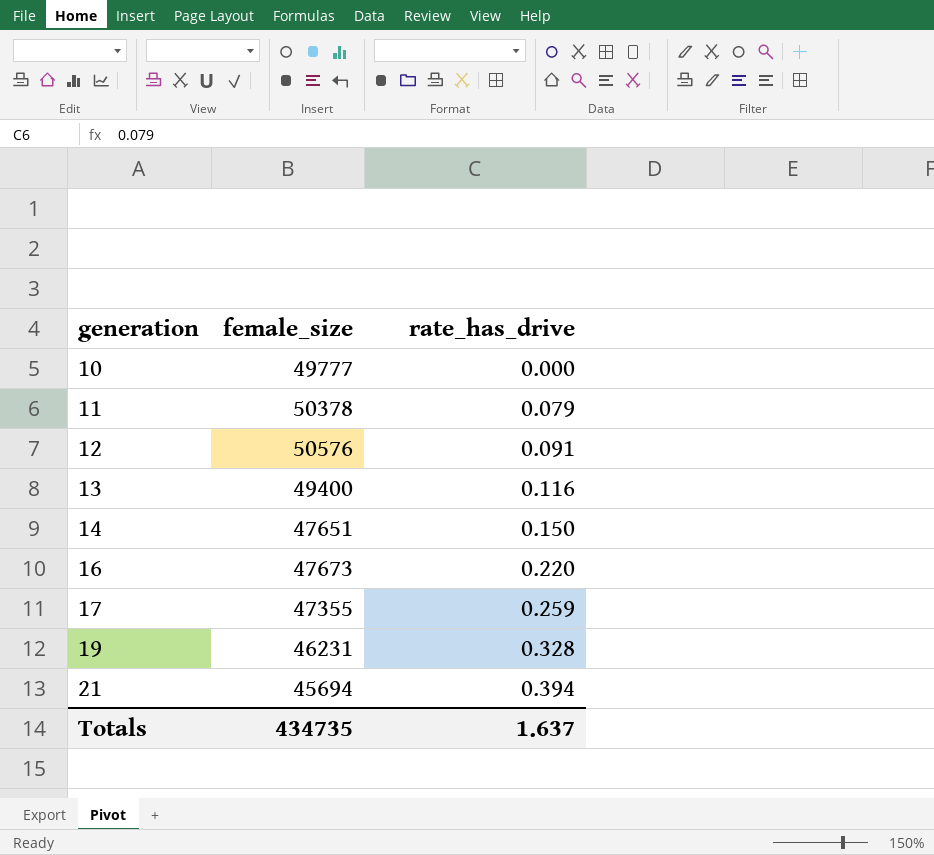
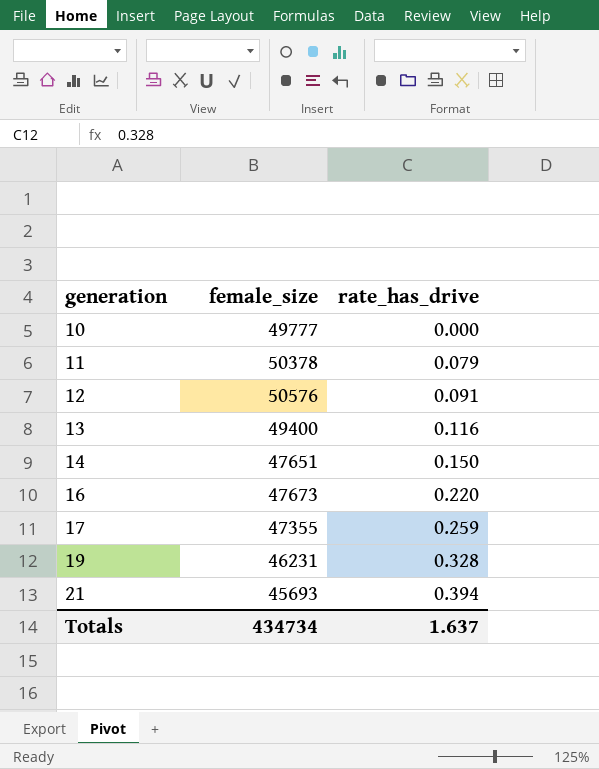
21 | female_size: 45694 -> 45693
Totals | female_size: 434735 -> 434734

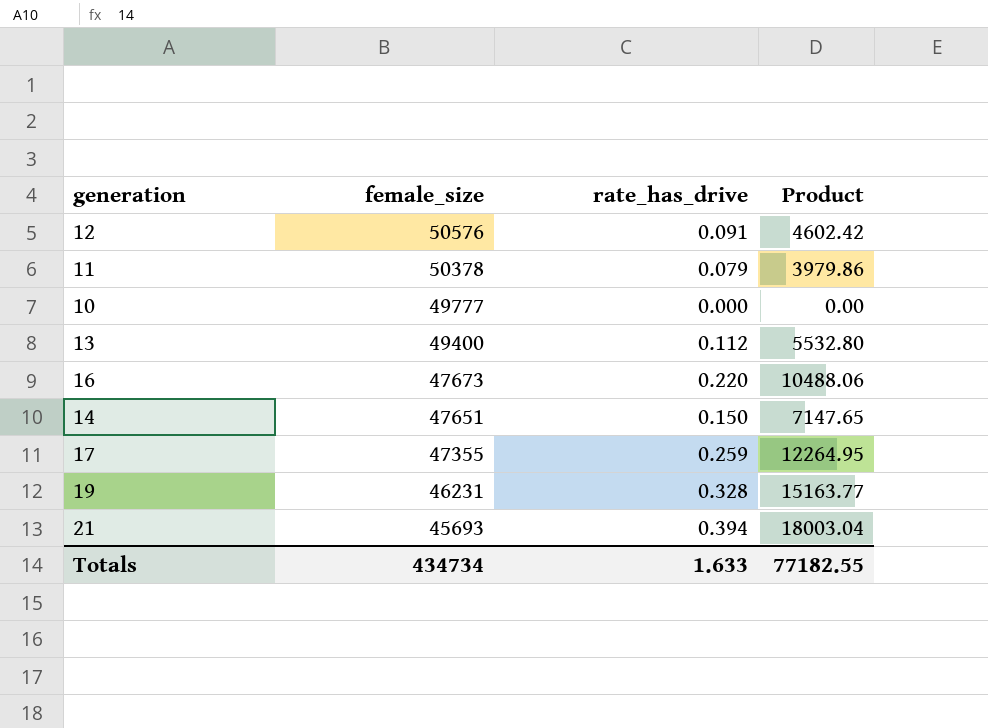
row order: generation ascending -> female_size descending
column Product | formula: none -> [female_size] * [rate_has_drive]
13 | rate_has_drive: 0.116 -> 0.112
Totals | rate_has_drive: 1.637 -> 1.633

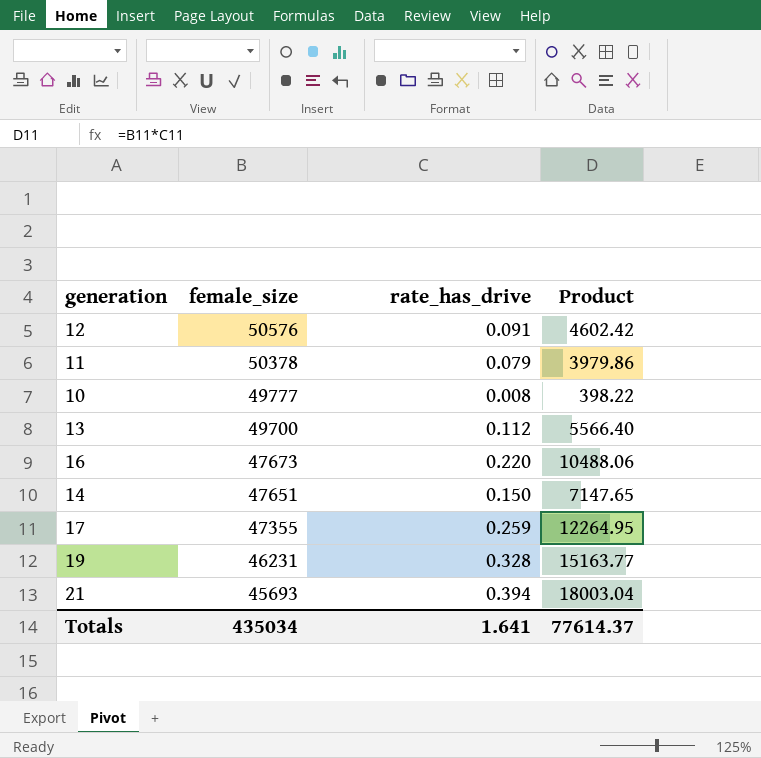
10 | rate_has_drive: 0.000 -> 0.008
10 | Product: 0.00 -> 398.22
13 | female_size: 49400 -> 49700
13 | Product: 5532.80 -> 5566.40
Totals | female_size: 434734 -> 435034
Totals | rate_has_drive: 1.633 -> 1.641
Totals | Product: 77182.55 -> 77614.37

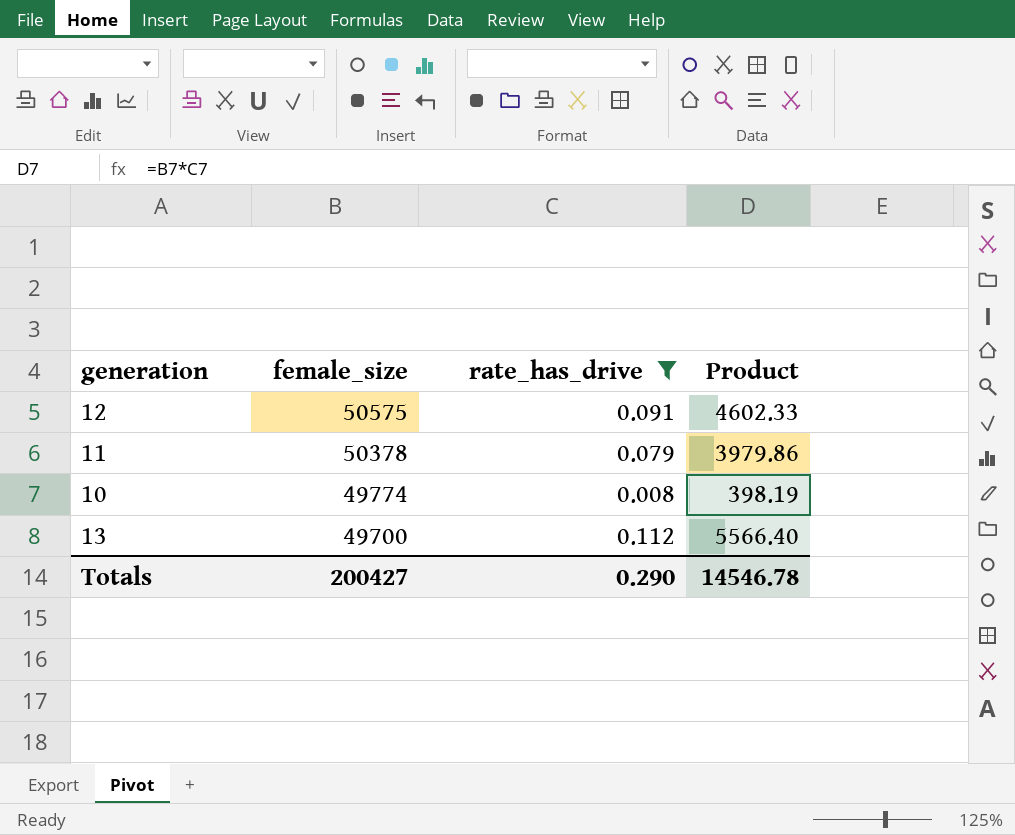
filter: none -> rate_has_drive <= 0.112
12 | female_size: 50576 -> 50575
12 | Product: 4602.42 -> 4602.33
10 | female_size: 49777 -> 49774
10 | Product: 398.22 -> 398.19
Totals | female_size: 435034 -> 200427
Totals | rate_has_drive: 1.641 -> 0.290
Totals | Product: 77614.37 -> 14546.78

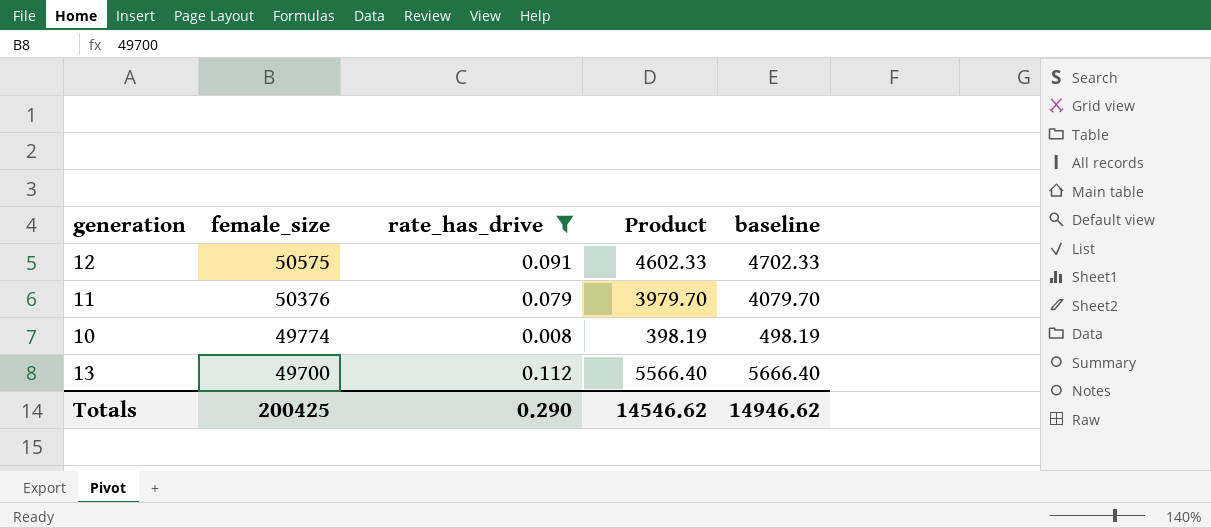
column baseline | formula: none -> [Product] + 100
11 | female_size: 50378 -> 50376
11 | Product: 3979.86 -> 3979.70
Totals | female_size: 200427 -> 200425
Totals | Product: 14546.78 -> 14546.62

